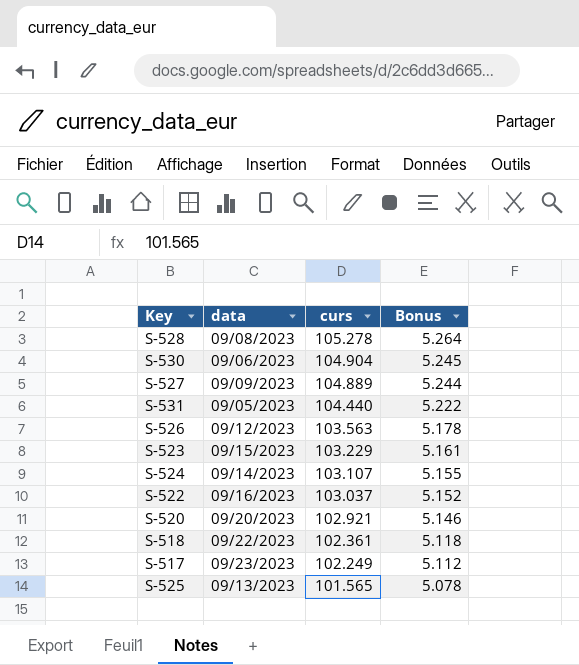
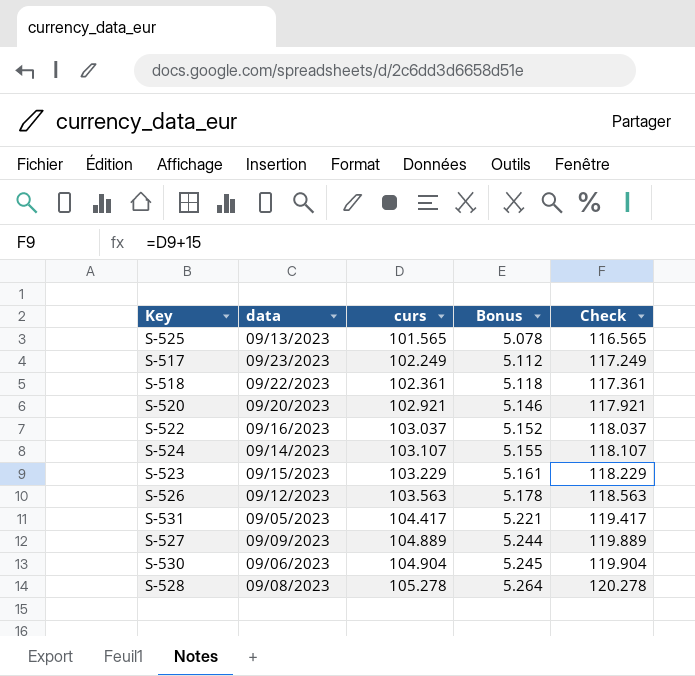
row order: curs descending -> curs ascending
column Check | formula: none -> [curs] + 15
S-531 | curs: 104.440 -> 104.417
S-531 | Bonus: 5.222 -> 5.221

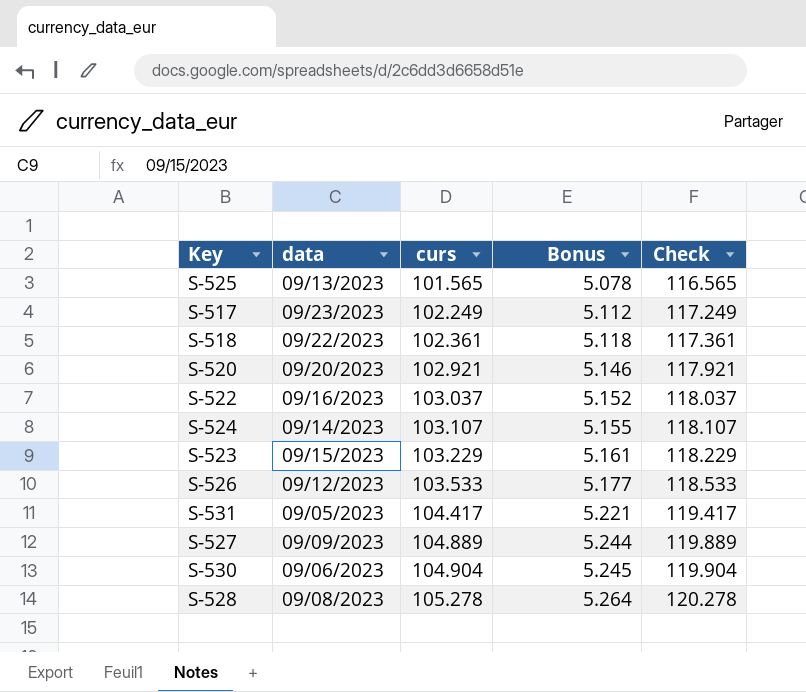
S-526 | curs: 103.563 -> 103.533
S-526 | Bonus: 5.178 -> 5.177
S-526 | Check: 118.563 -> 118.533

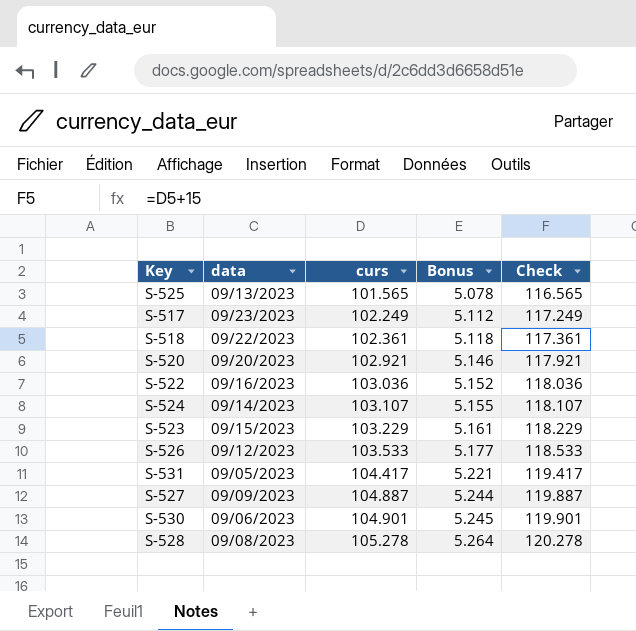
S-522 | curs: 103.037 -> 103.036
S-522 | Check: 118.037 -> 118.036
S-527 | curs: 104.889 -> 104.887
S-527 | Check: 119.889 -> 119.887
S-530 | curs: 104.904 -> 104.901
S-530 | Check: 119.904 -> 119.901

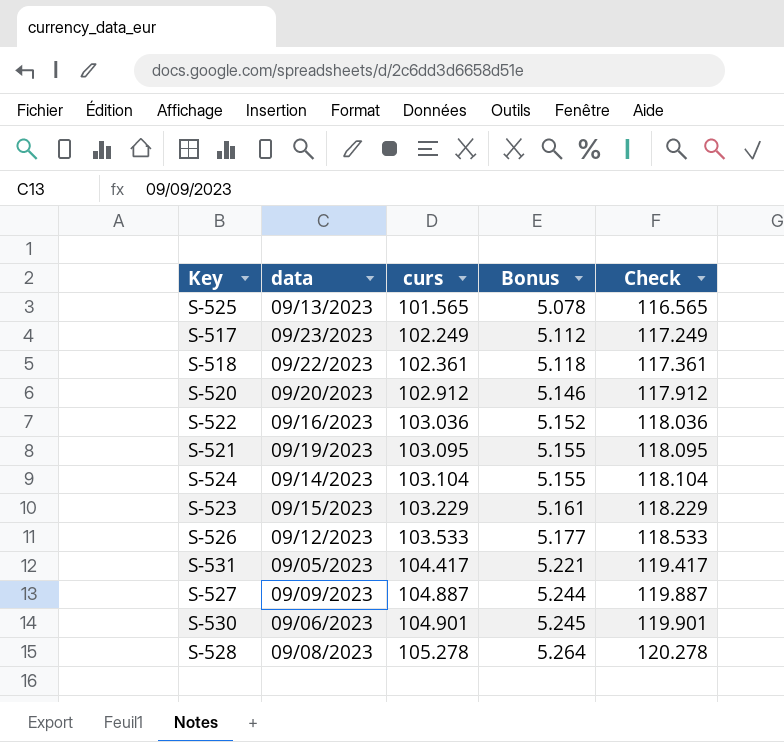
S-520 | curs: 102.921 -> 102.912
S-520 | Check: 117.921 -> 117.912
row S-521: none -> 09/19/2023 | 103.095 | 5.155 | 118.095
S-524 | curs: 103.107 -> 103.104
S-524 | Check: 118.107 -> 118.104

